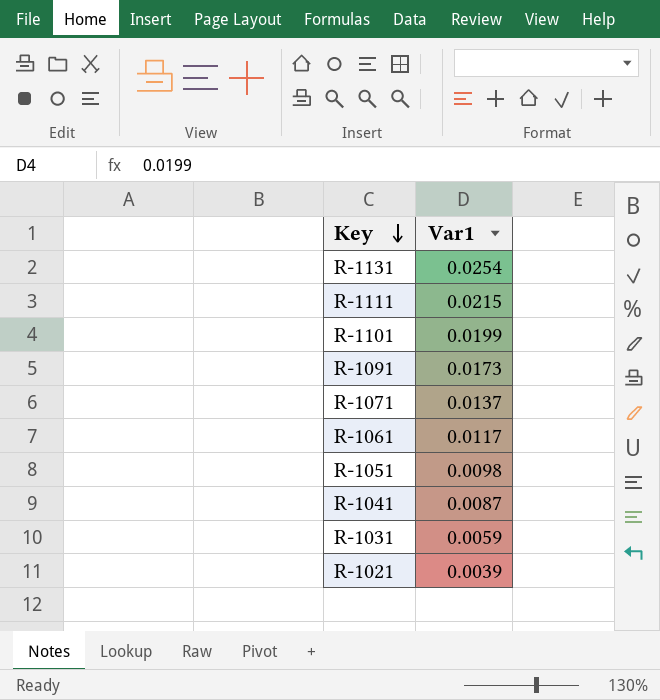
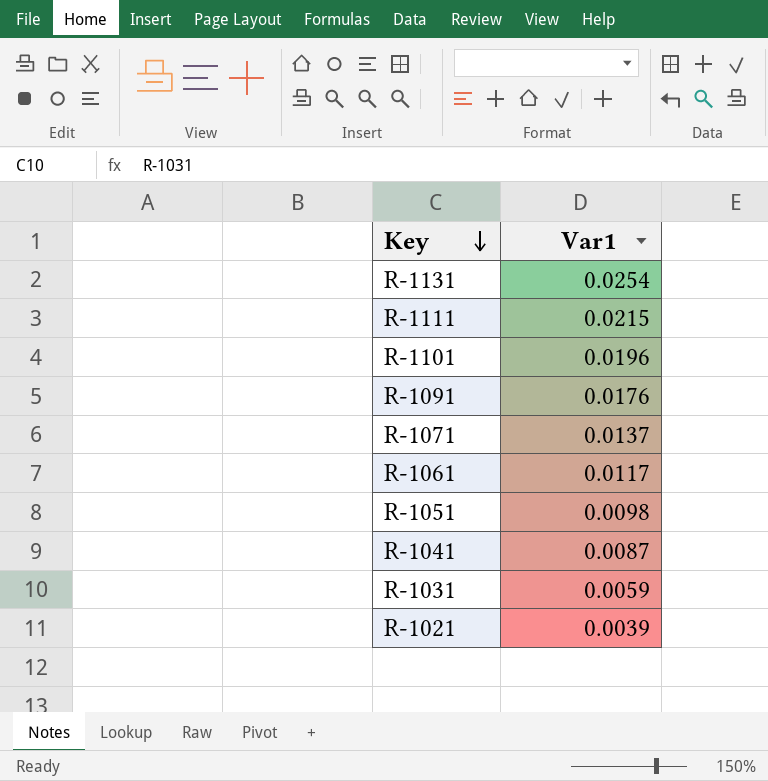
R-1101 | Var1: 0.0199 -> 0.0196
R-1091 | Var1: 0.0173 -> 0.0176

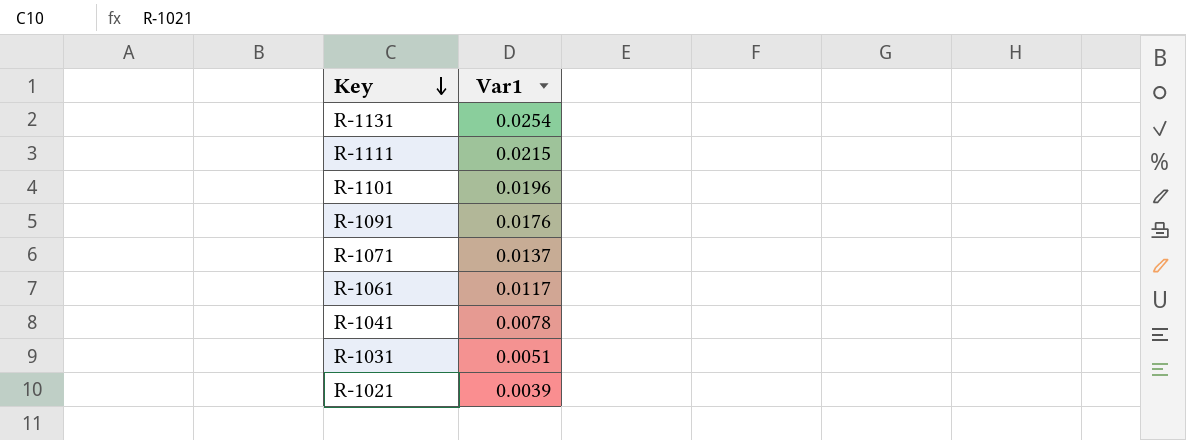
row R-1051: 0.0098 -> none
R-1041 | Var1: 0.0087 -> 0.0078
R-1031 | Var1: 0.0059 -> 0.0051

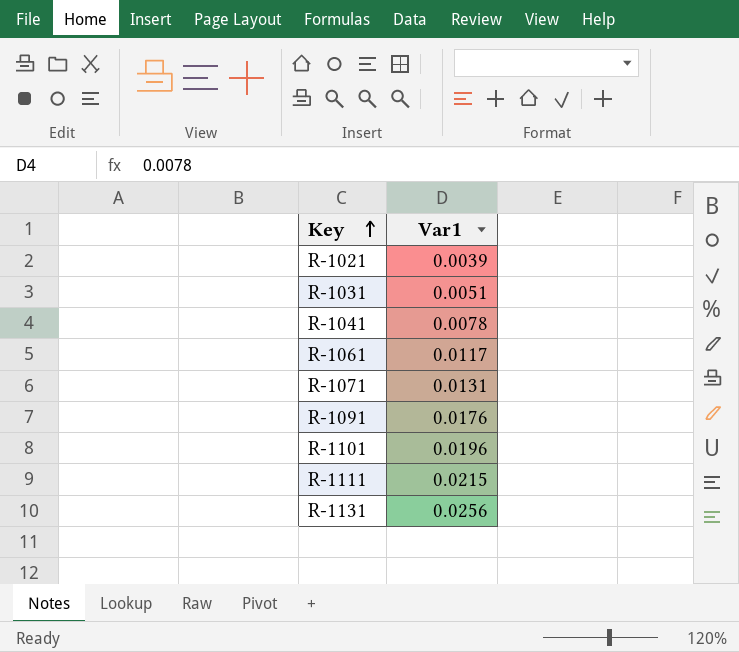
row order: Key descending -> Key ascending
R-1071 | Var1: 0.0137 -> 0.0131
R-1131 | Var1: 0.0254 -> 0.0256

